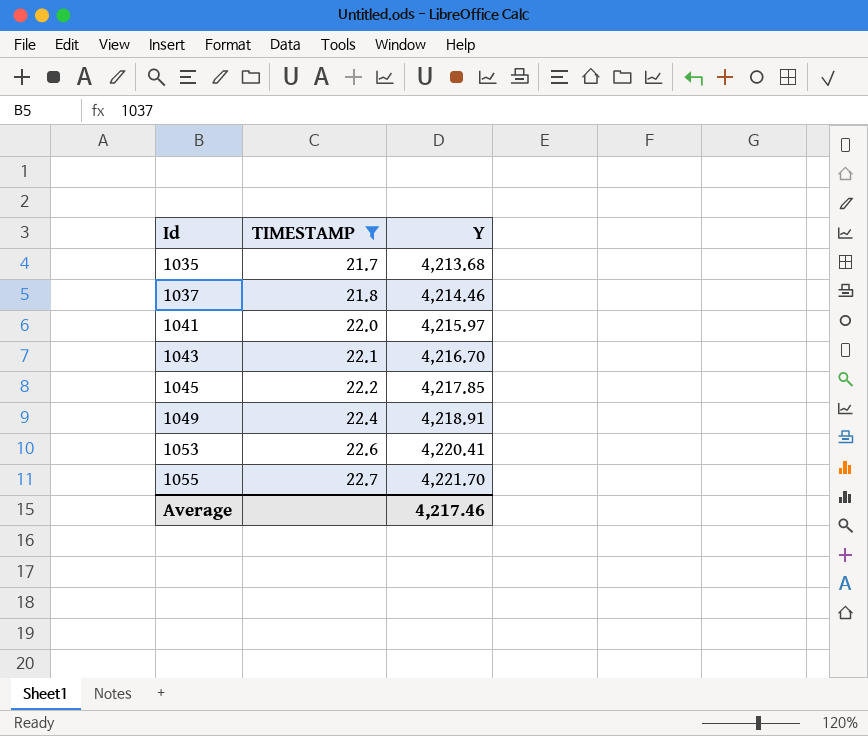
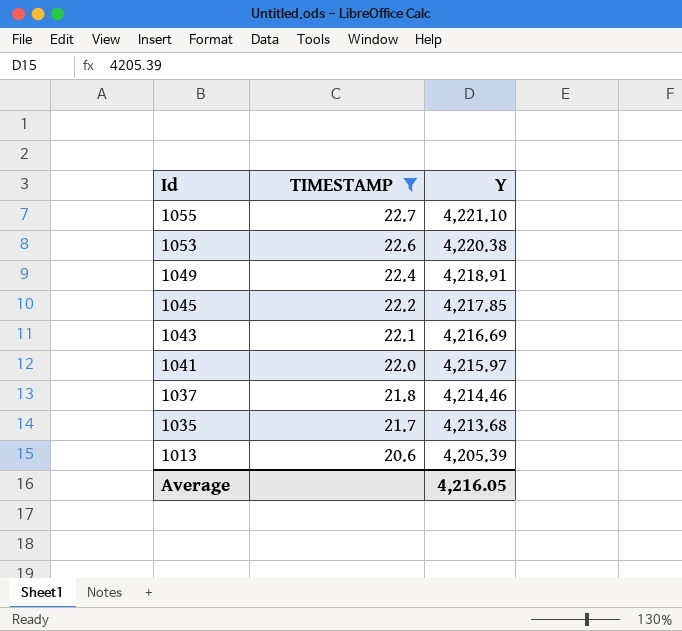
row order: Id ascending -> Id descending
1055 | Y: 4,221.70 -> 4,221.10
1053 | Y: 4,220.41 -> 4,220.38
1043 | Y: 4,216.70 -> 4,216.69
row 1013: none -> 20.6 | 4,205.39
Average | Y: 4,217.46 -> 4,216.05

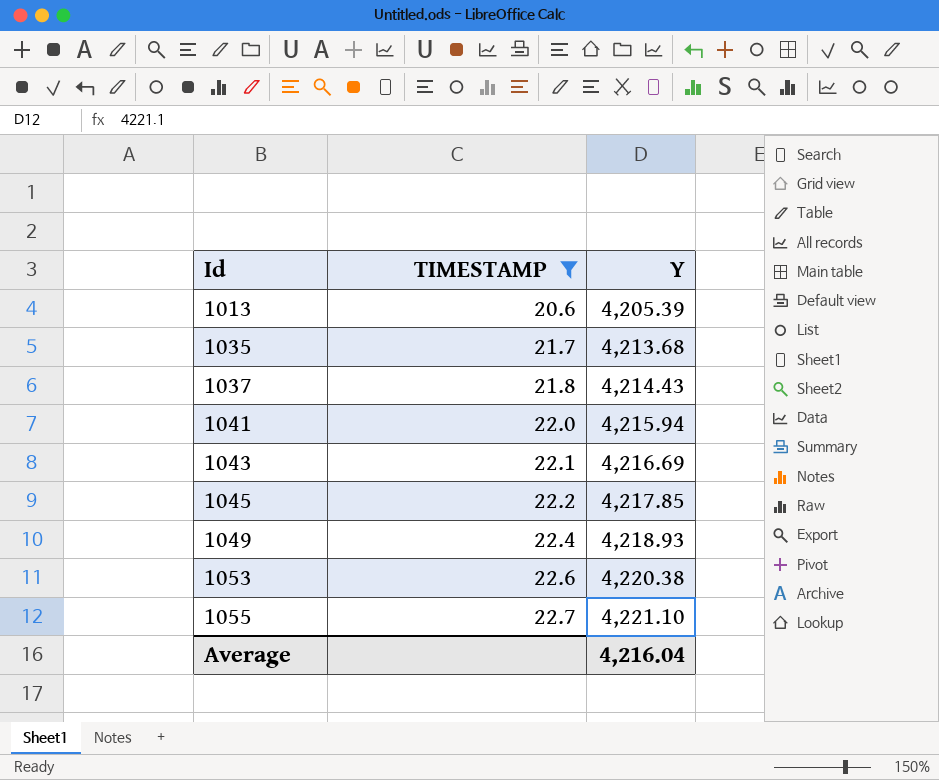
row order: Id descending -> Id ascending
1037 | Y: 4,214.46 -> 4,214.43
1041 | Y: 4,215.97 -> 4,215.94
1049 | Y: 4,218.91 -> 4,218.93
Average | Y: 4,216.05 -> 4,216.04

